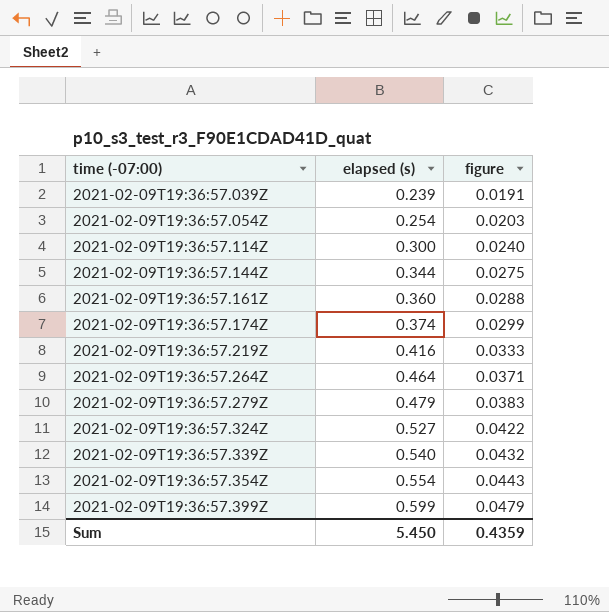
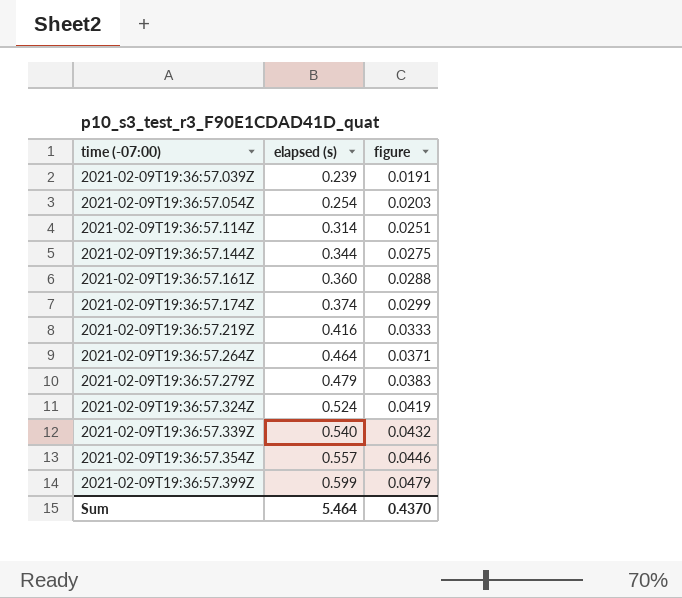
2021-02-09T19:36:57.114Z | elapsed (s): 0.300 -> 0.314
2021-02-09T19:36:57.114Z | figure: 0.0240 -> 0.0251
2021-02-09T19:36:57.324Z | elapsed (s): 0.527 -> 0.524
2021-02-09T19:36:57.324Z | figure: 0.0422 -> 0.0419
2021-02-09T19:36:57.354Z | elapsed (s): 0.554 -> 0.557
2021-02-09T19:36:57.354Z | figure: 0.0443 -> 0.0446
Sum | elapsed (s): 5.450 -> 5.464
Sum | figure: 0.4359 -> 0.4370

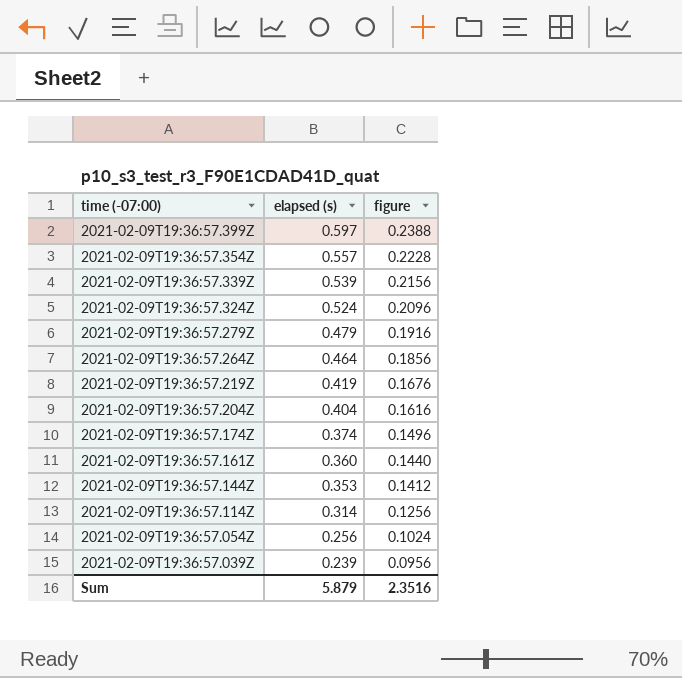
row order: time (-07:00) ascending -> time (-07:00) descending
column figure | formula: [elapsed (s)] * 0.08 -> [elapsed (s)] * 0.4
2021-02-09T19:36:57.399Z | elapsed (s): 0.599 -> 0.597
2021-02-09T19:36:57.339Z | elapsed (s): 0.540 -> 0.539
2021-02-09T19:36:57.219Z | elapsed (s): 0.416 -> 0.419
row 2021-02-09T19:36:57.204Z: none -> 0.404 | 0.1616
2021-02-09T19:36:57.144Z | elapsed (s): 0.344 -> 0.353
2021-02-09T19:36:57.054Z | elapsed (s): 0.254 -> 0.256
Sum | elapsed (s): 5.464 -> 5.879
Sum | figure: 0.4370 -> 2.3516

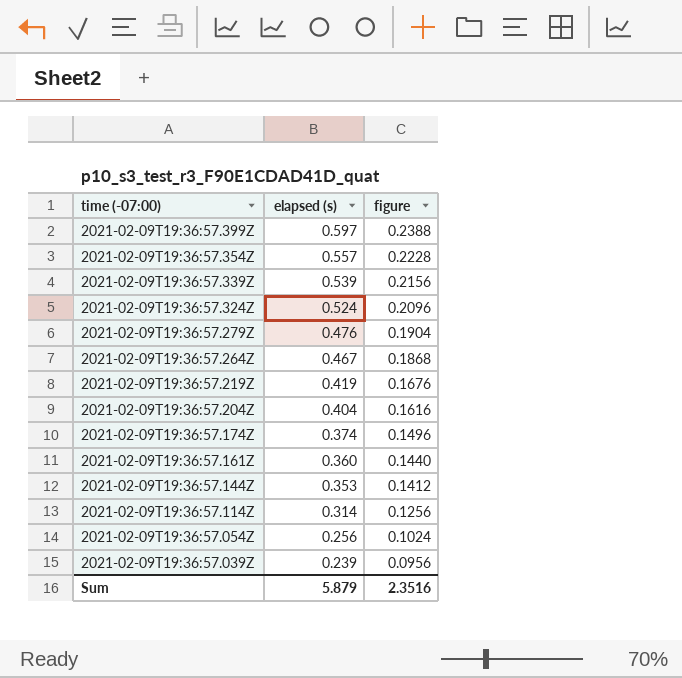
2021-02-09T19:36:57.279Z | elapsed (s): 0.479 -> 0.476
2021-02-09T19:36:57.279Z | figure: 0.1916 -> 0.1904
2021-02-09T19:36:57.264Z | elapsed (s): 0.464 -> 0.467
2021-02-09T19:36:57.264Z | figure: 0.1856 -> 0.1868

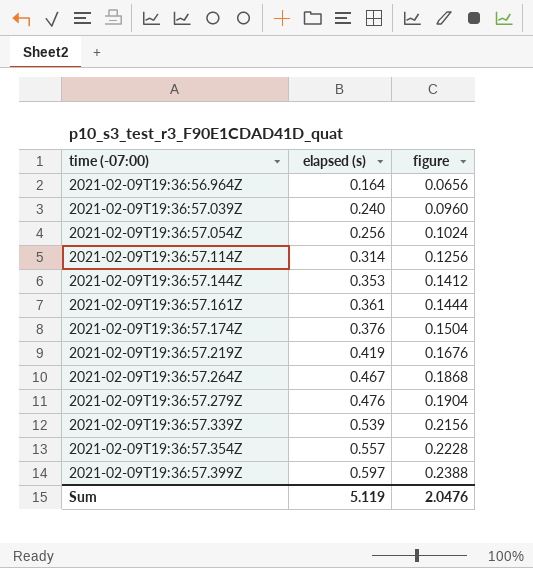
row order: time (-07:00) descending -> time (-07:00) ascending
row 2021-02-09T19:36:57.324Z: 0.524 | 0.2096 -> none
row 2021-02-09T19:36:57.204Z: 0.404 | 0.1616 -> none
row 2021-02-09T19:36:56.964Z: none -> 0.164 | 0.0656
2021-02-09T19:36:57.039Z | elapsed (s): 0.239 -> 0.240
2021-02-09T19:36:57.039Z | figure: 0.0956 -> 0.0960
2021-02-09T19:36:57.161Z | elapsed (s): 0.360 -> 0.361
2021-02-09T19:36:57.161Z | figure: 0.1440 -> 0.1444
2021-02-09T19:36:57.174Z | elapsed (s): 0.374 -> 0.376
2021-02-09T19:36:57.174Z | figure: 0.1496 -> 0.1504
Sum | elapsed (s): 5.879 -> 5.119
Sum | figure: 2.3516 -> 2.0476

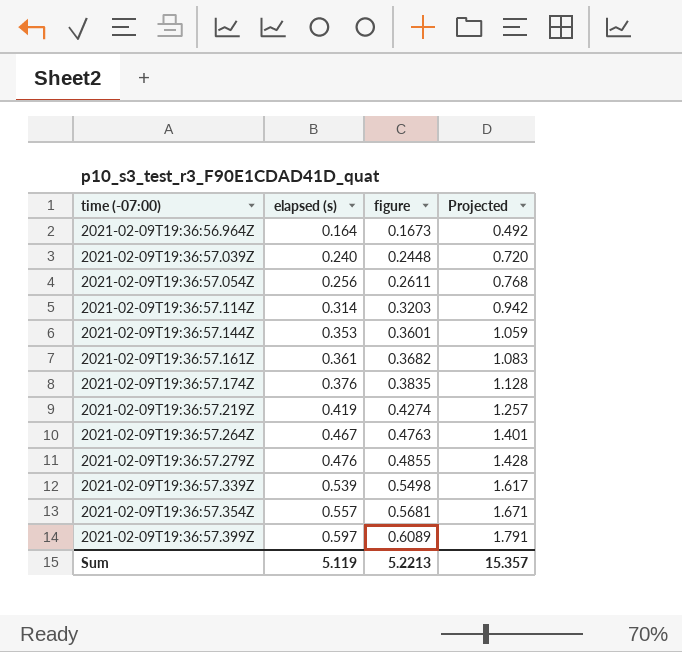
column figure | formula: [elapsed (s)] * 0.4 -> [elapsed (s)] * 1.02
column Projected | formula: none -> [elapsed (s)] * 3
Sum | figure: 2.0476 -> 5.2213

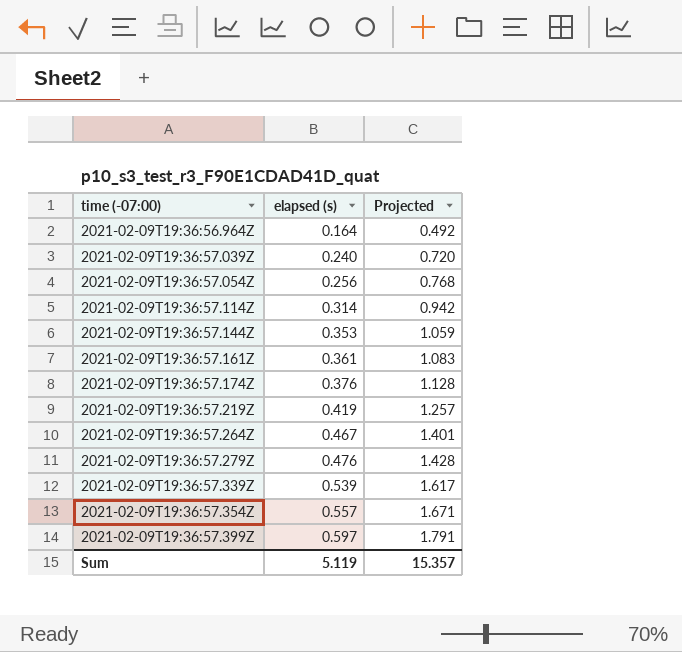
column figure | formula: [elapsed (s)] * 1.02 -> none

